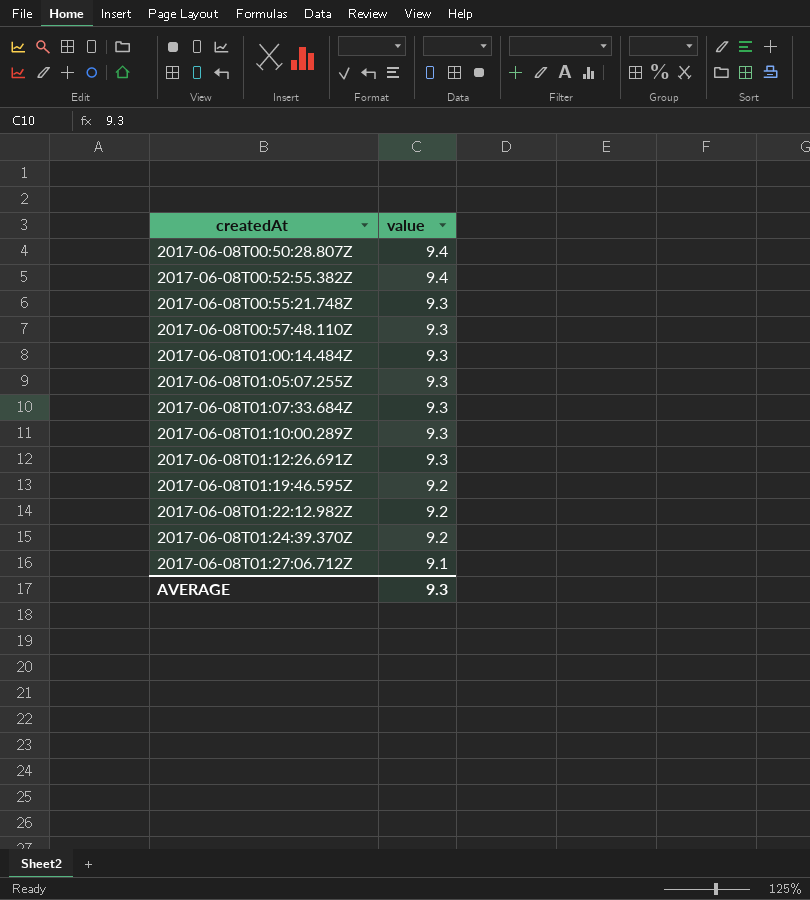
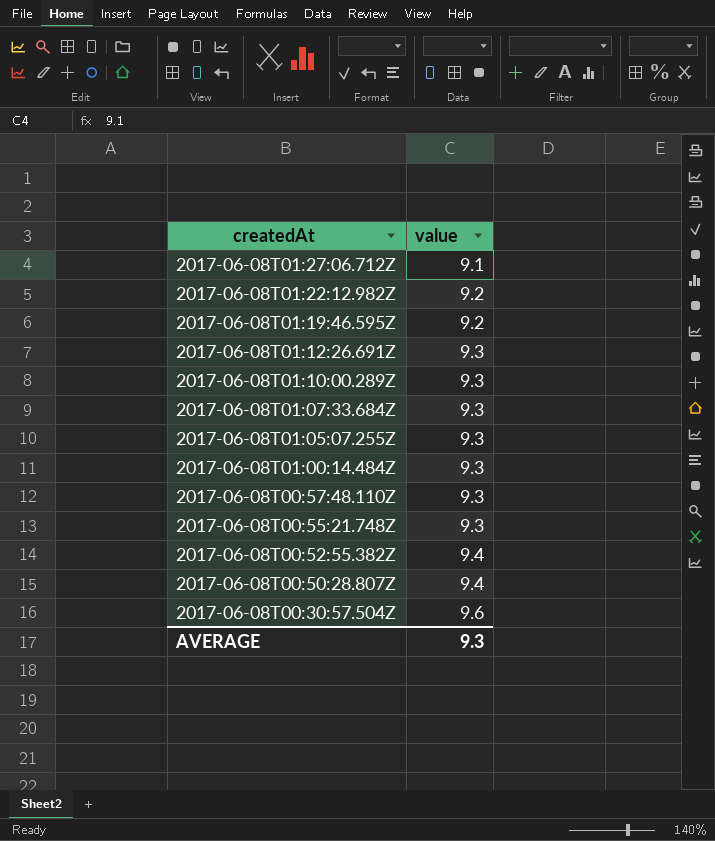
row order: createdAt ascending -> createdAt descending
row 2017-06-08T01:24:39.370Z: 9.2 -> none
row 2017-06-08T00:30:57.504Z: none -> 9.6

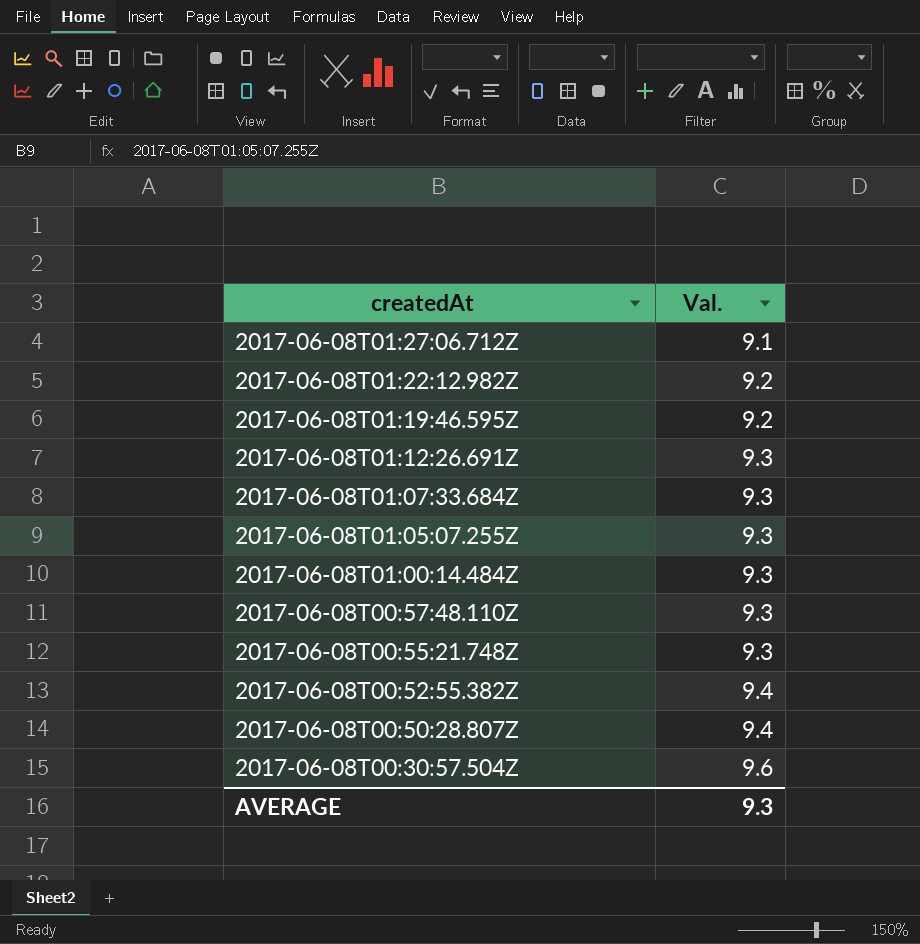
column name: value -> Val.
row 2017-06-08T01:10:00.289Z: 9.3 -> none

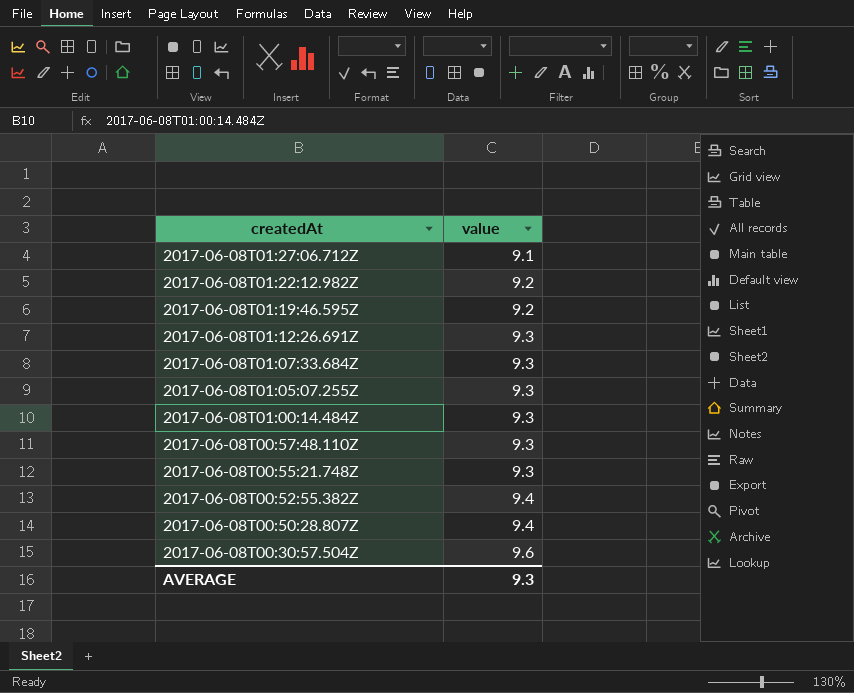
column name: Val. -> value

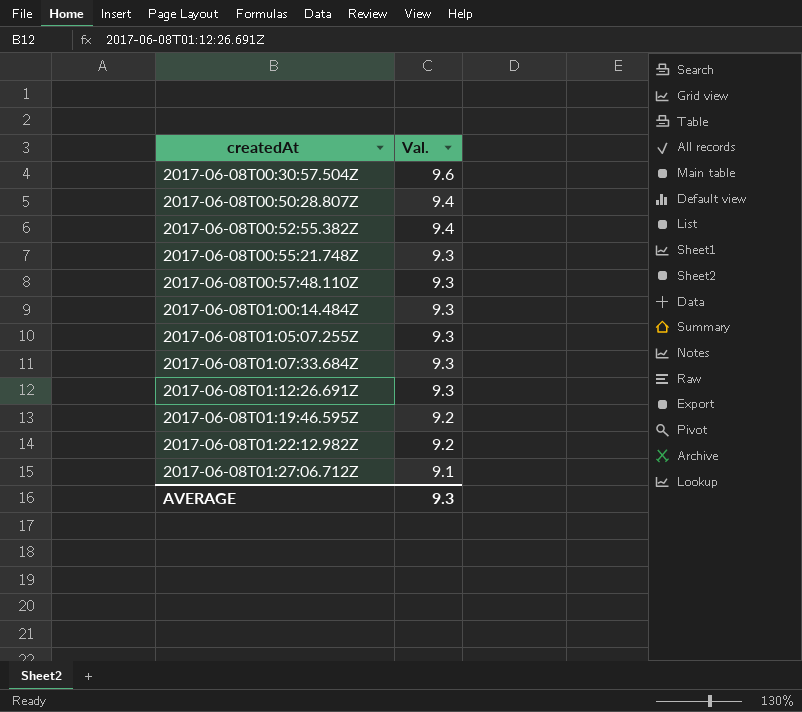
row order: createdAt descending -> createdAt ascending
column name: value -> Val.

